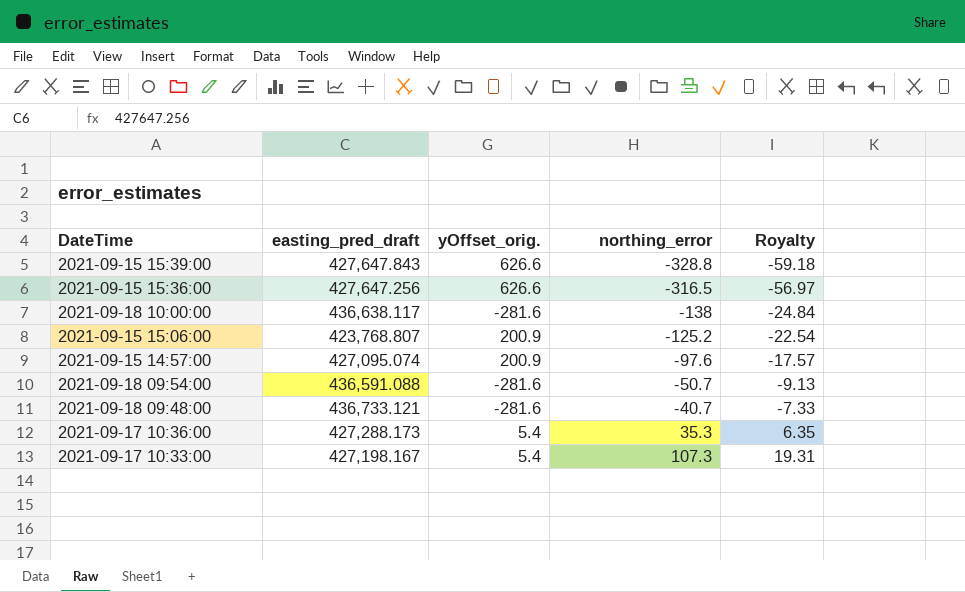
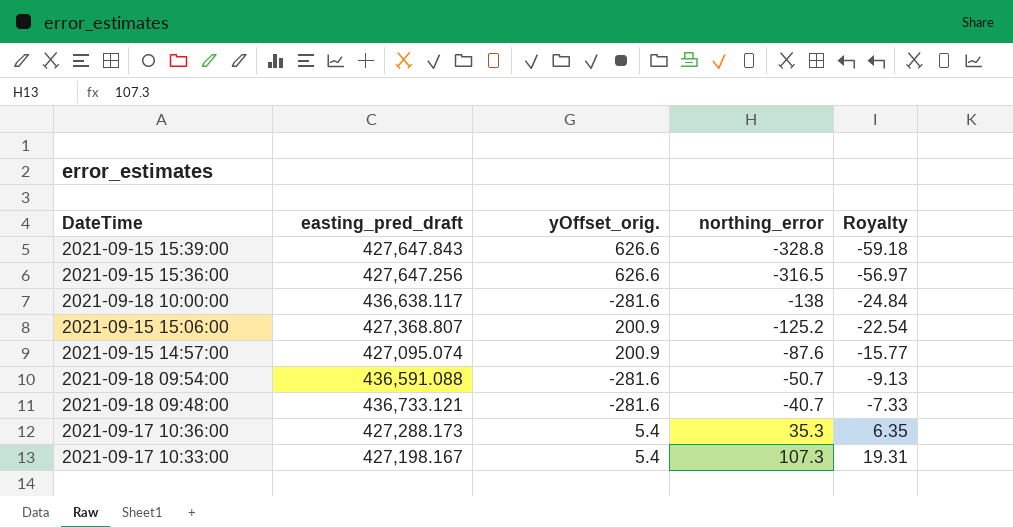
2021-09-15 15:06:00 | easting_pred_draft: 423,768.807 -> 427,368.807
2021-09-15 14:57:00 | northing_error: -97.6 -> -87.6
2021-09-15 14:57:00 | Royalty: -17.57 -> -15.77

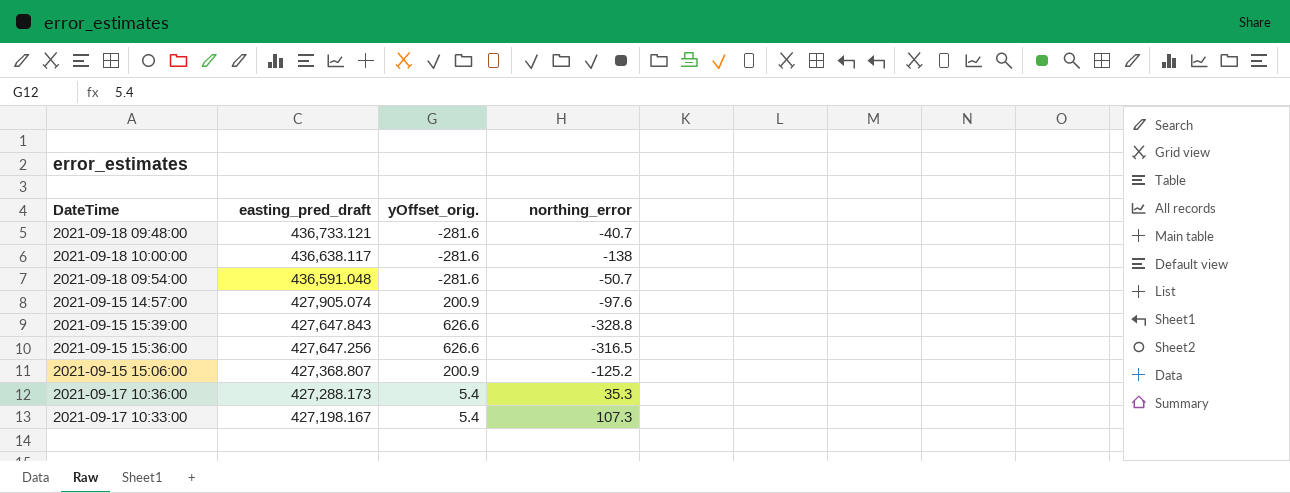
row order: northing_error ascending -> easting_pred_draft descending
column Royalty | formula: [northing_error] * 0.18 -> none
2021-09-18 09:54:00 | easting_pred_draft: 436,591.088 -> 436,591.048
2021-09-15 14:57:00 | easting_pred_draft: 427,095.074 -> 427,905.074
2021-09-15 14:57:00 | northing_error: -87.6 -> -97.6

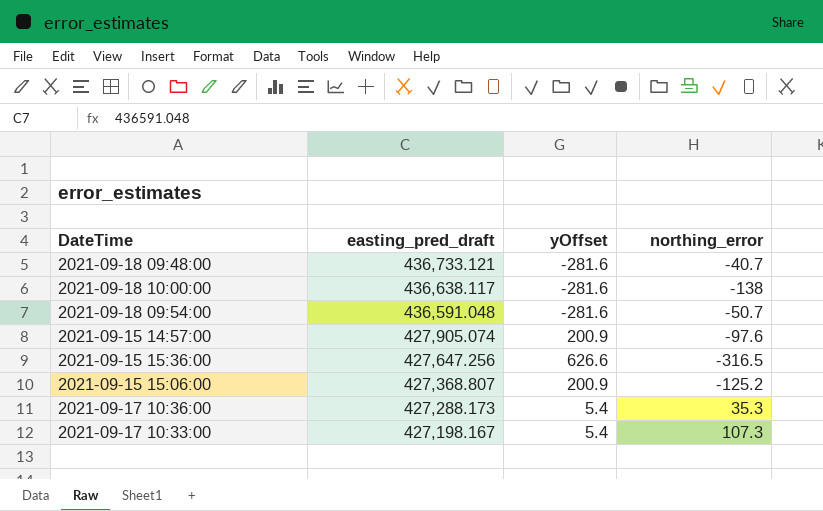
column name: yOffset_orig. -> yOffset
row 2021-09-15 15:39:00: 427,647.843 | 626.6 | -328.8 -> none

